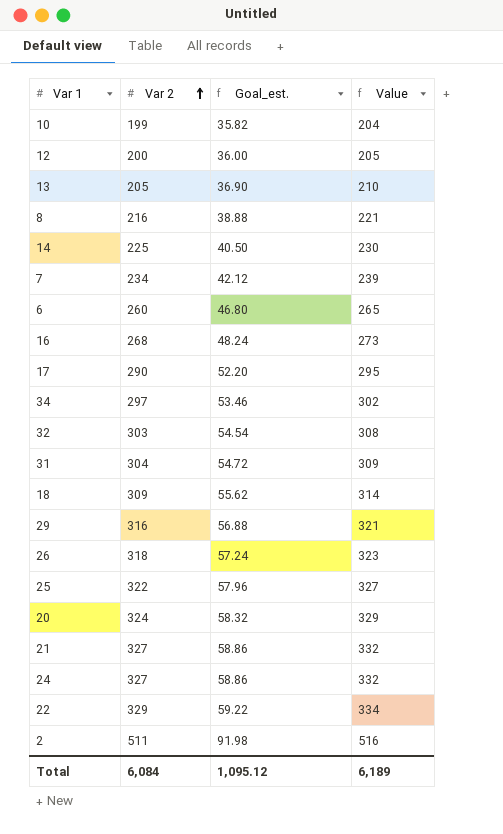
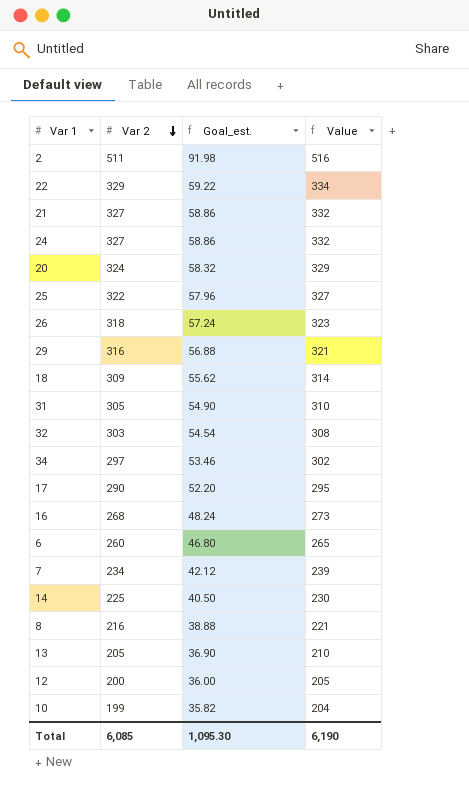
row order: Var 2 ascending -> Var 2 descending
31 | Var 2: 304 -> 305
31 | Goal_est.: 54.72 -> 54.90
31 | Value: 309 -> 310
Total | Var 2: 6,084 -> 6,085
Total | Goal_est.: 1,095.12 -> 1,095.30
Total | Value: 6,189 -> 6,190

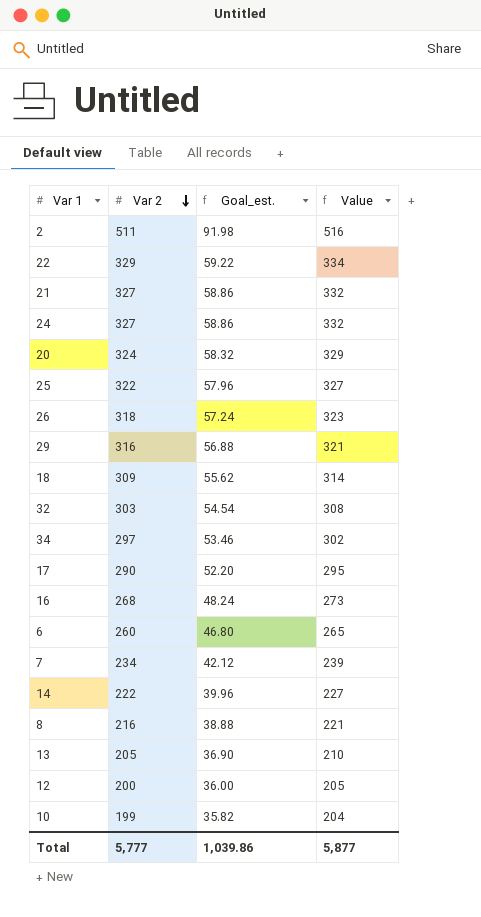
row 31: 305 | 54.90 | 310 -> none
14 | Var 2: 225 -> 222
14 | Goal_est.: 40.50 -> 39.96
14 | Value: 230 -> 227
Total | Var 2: 6,085 -> 5,777
Total | Goal_est.: 1,095.30 -> 1,039.86
Total | Value: 6,190 -> 5,877

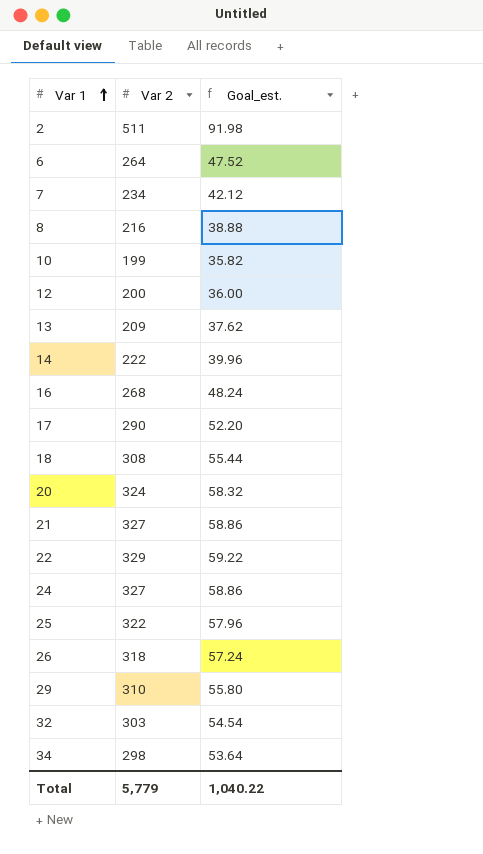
row order: Var 2 descending -> Var 1 ascending
column Value | formula: [Var 2] + 5 -> none
6 | Var 2: 260 -> 264
6 | Goal_est.: 46.80 -> 47.52
13 | Var 2: 205 -> 209
13 | Goal_est.: 36.90 -> 37.62
18 | Var 2: 309 -> 308
18 | Goal_est.: 55.62 -> 55.44
29 | Var 2: 316 -> 310
29 | Goal_est.: 56.88 -> 55.80
34 | Var 2: 297 -> 298
34 | Goal_est.: 53.46 -> 53.64
Total | Var 2: 5,777 -> 5,779
Total | Goal_est.: 1,039.86 -> 1,040.22

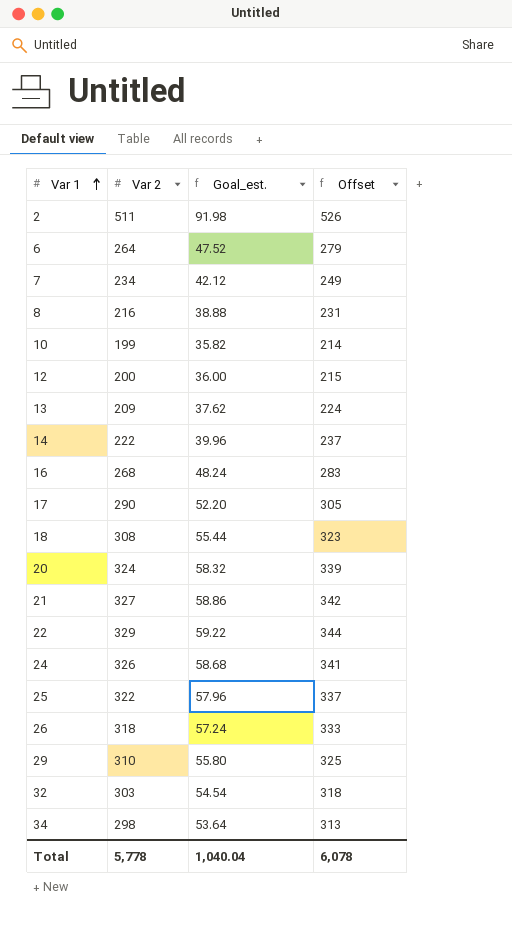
column Offset | formula: none -> [Var 2] + 15
24 | Var 2: 327 -> 326
24 | Goal_est.: 58.86 -> 58.68
Total | Var 2: 5,779 -> 5,778
Total | Goal_est.: 1,040.22 -> 1,040.04

